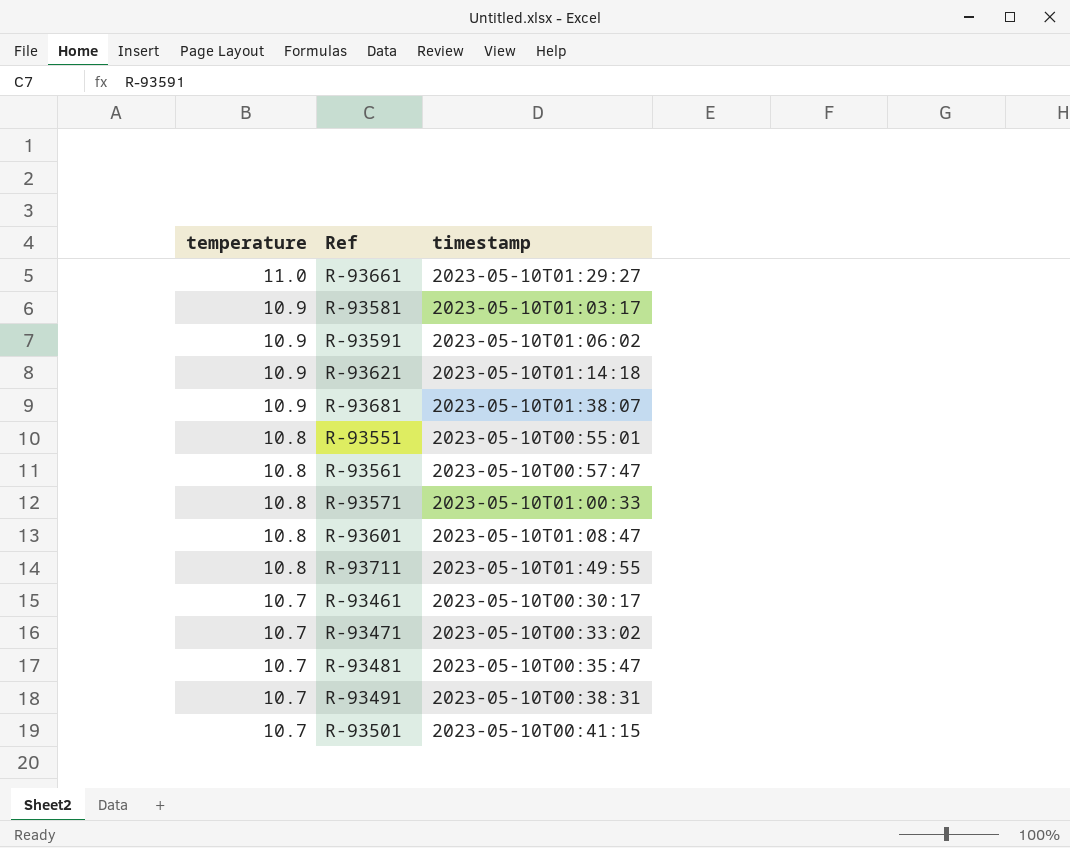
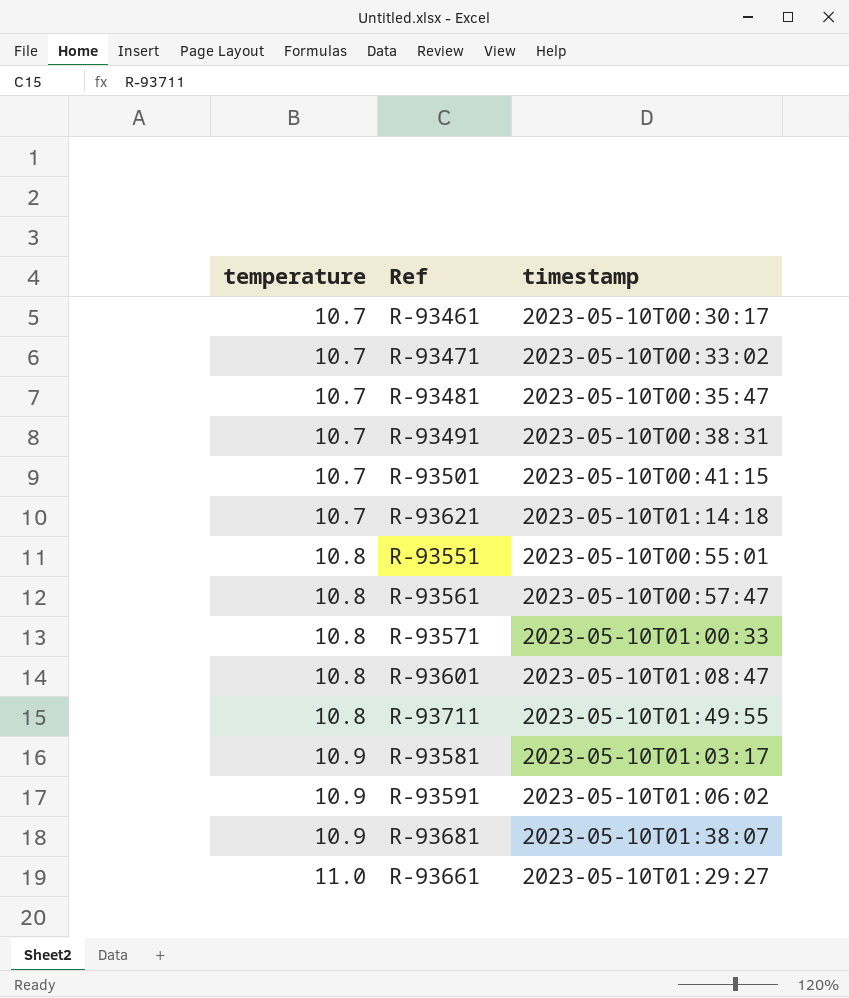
row order: temperature descending -> temperature ascending
R-93621 | temperature: 10.9 -> 10.7

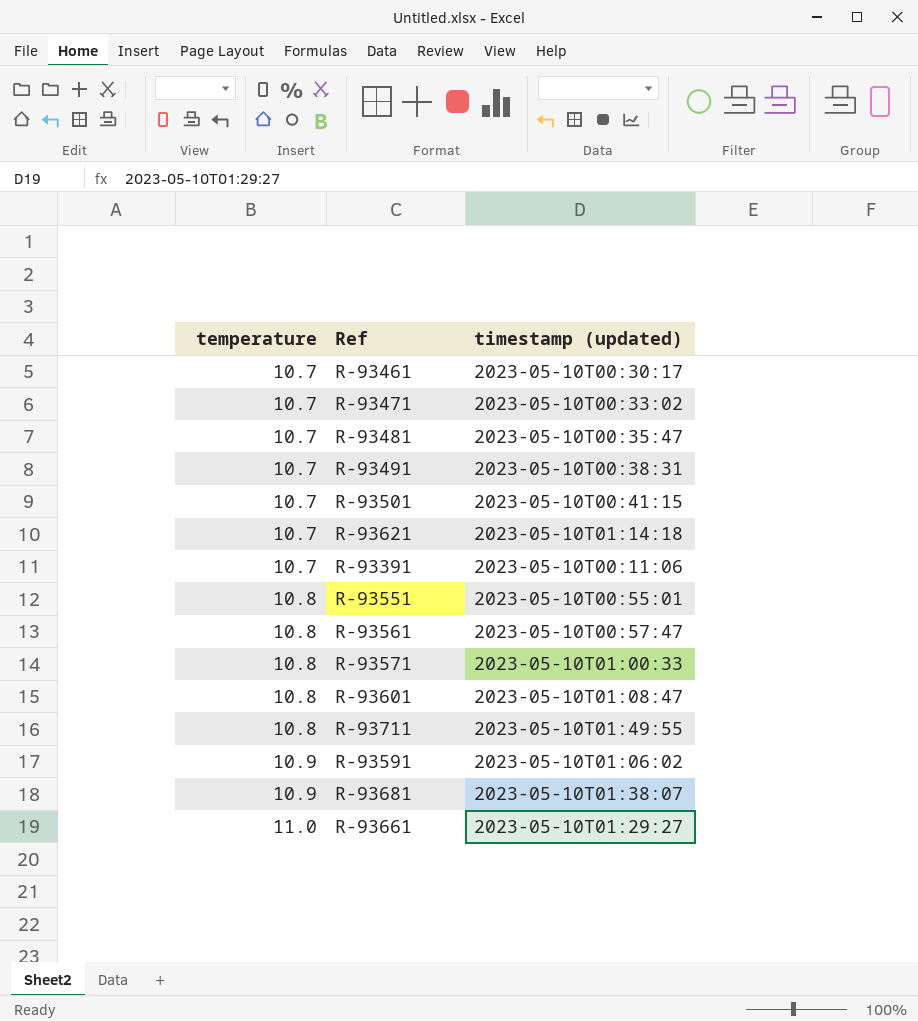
column name: timestamp -> timestamp (updated)
row R-93581: 10.9 | 2023-05-10T01:03:17 -> none
row R-93391: none -> 10.7 | 2023-05-10T00:11:06

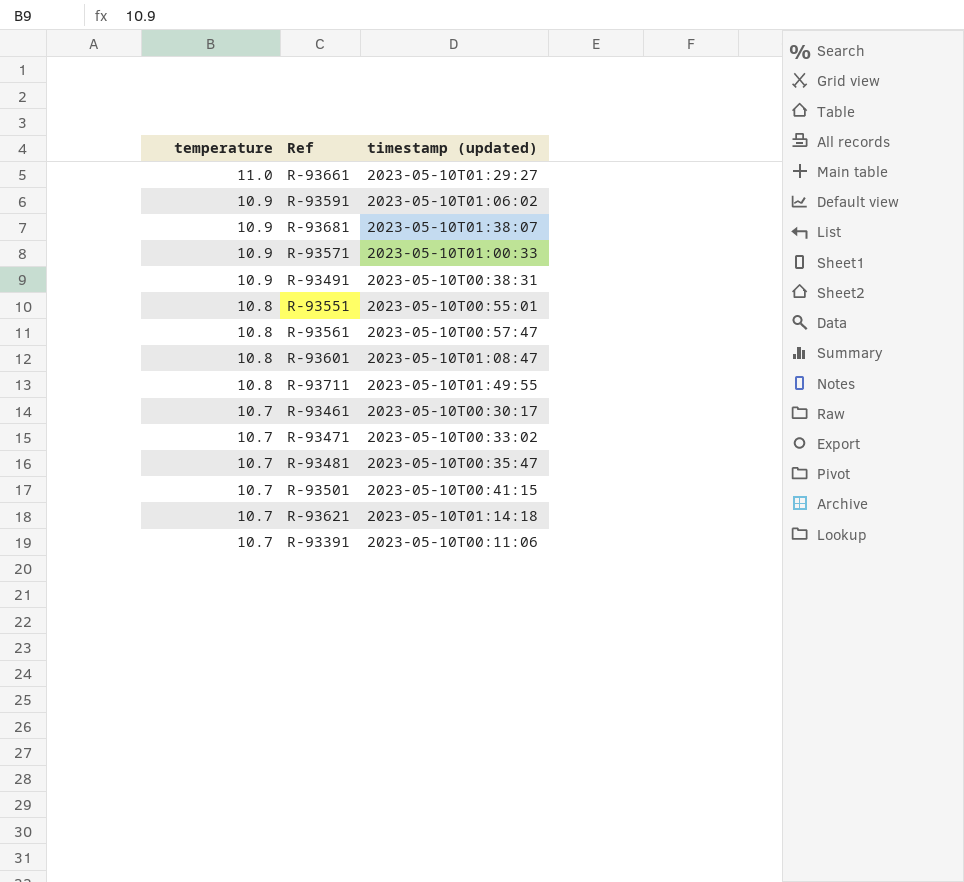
row order: temperature ascending -> temperature descending
R-93571 | temperature: 10.8 -> 10.9
R-93491 | temperature: 10.7 -> 10.9

